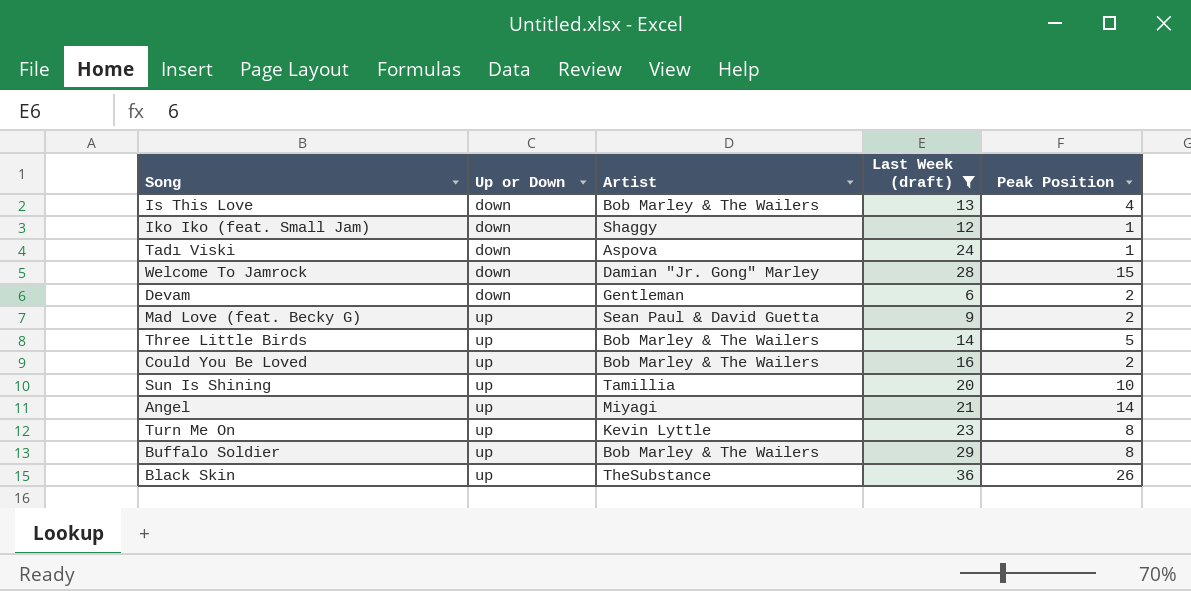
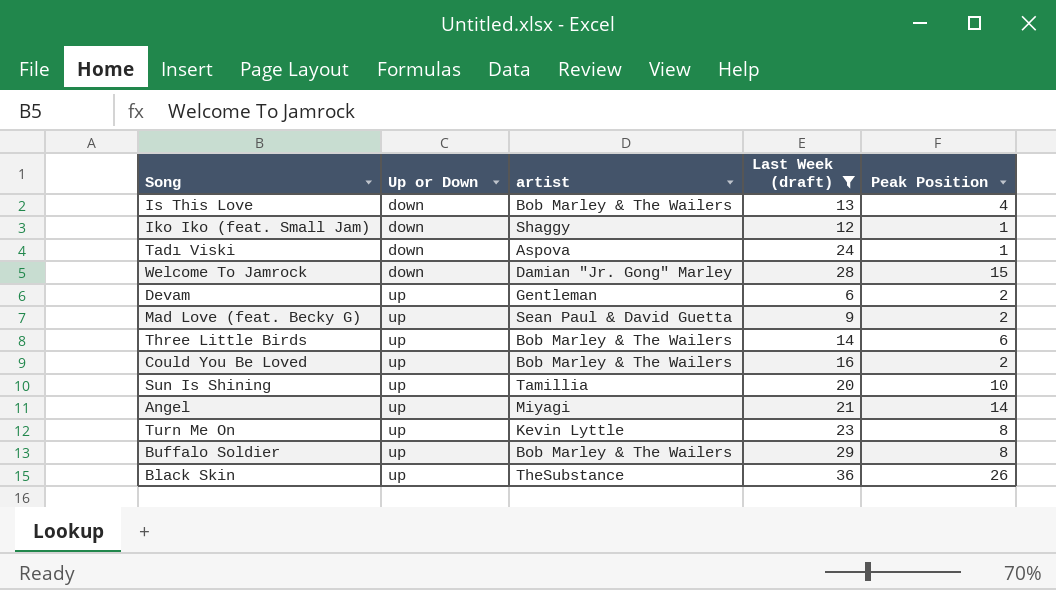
column name: Artist -> artist
Devam | Up or Down: down -> up
Three Little Birds | Peak Position: 5 -> 6

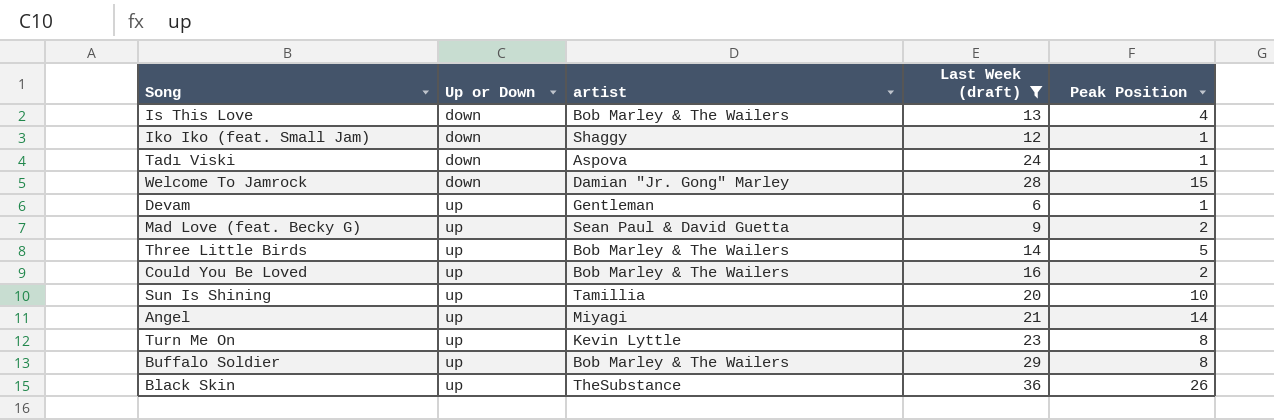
Devam | Peak Position: 2 -> 1
Three Little Birds | Peak Position: 6 -> 5

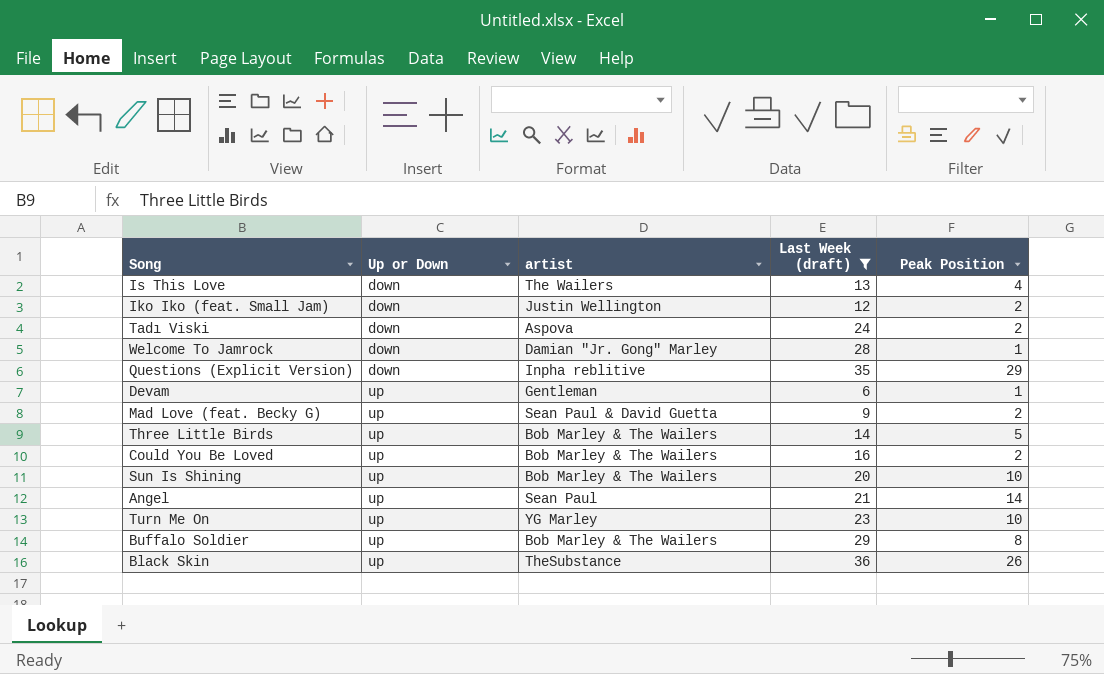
Is This Love | artist: Bob Marley & The Wailers -> The Wailers
Iko Iko (feat. Small Jam) | artist: Shaggy -> Justin Wellington
Iko Iko (feat. Small Jam) | Peak Position: 1 -> 2
Tadı Viski | Peak Position: 1 -> 2
Welcome To Jamrock | Peak Position: 15 -> 1
row Questions (Explicit Version): none -> down | Inpha reblitive | 35 | 29
Sun Is Shining | artist: Tamillia -> Bob Marley & The Wailers
Angel | artist: Miyagi -> Sean Paul
Turn Me On | artist: Kevin Lyttle -> YG Marley
Turn Me On | Peak Position: 8 -> 10

